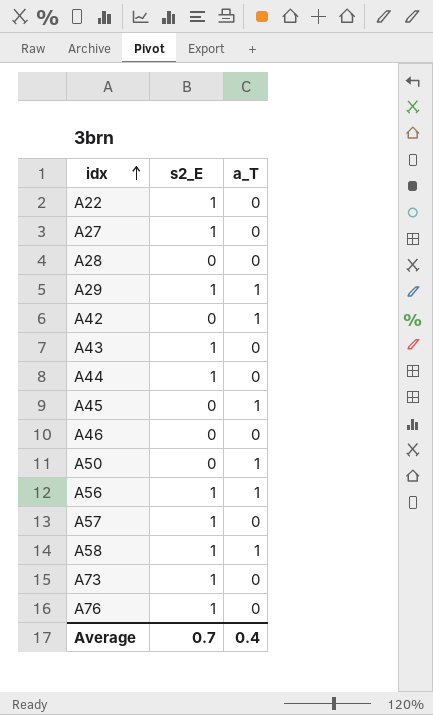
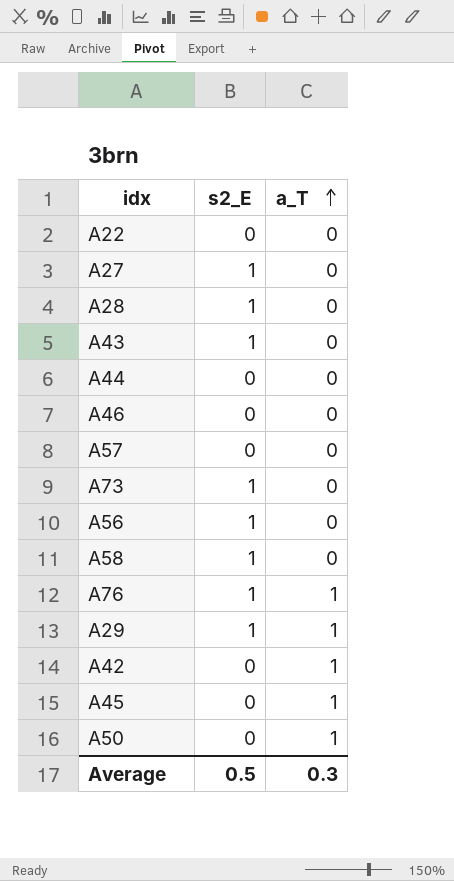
row order: idx ascending -> a_T ascending
A22 | s2_E: 1 -> 0
A28 | s2_E: 0 -> 1
A44 | s2_E: 1 -> 0
A57 | s2_E: 1 -> 0
A56 | a_T: 1 -> 0
A58 | a_T: 1 -> 0
A76 | a_T: 0 -> 1
Average | s2_E: 0.7 -> 0.5
Average | a_T: 0.4 -> 0.3

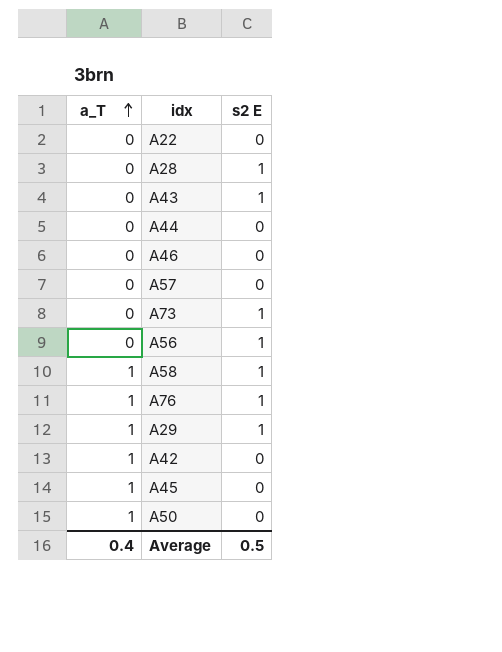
column a_T | position: 3 -> 1
column name: s2_E -> s2 E
row A27: 1 | 0 -> none
A58 | a_T: 0 -> 1
Average | a_T: 0.3 -> 0.4

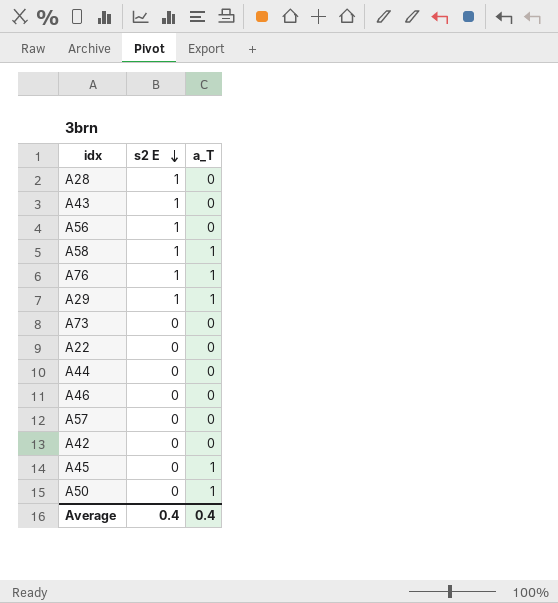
row order: a_T ascending -> s2 E descending
column a_T | position: 1 -> 3
A73 | s2 E: 1 -> 0
A42 | a_T: 1 -> 0
Average | s2 E: 0.5 -> 0.4

